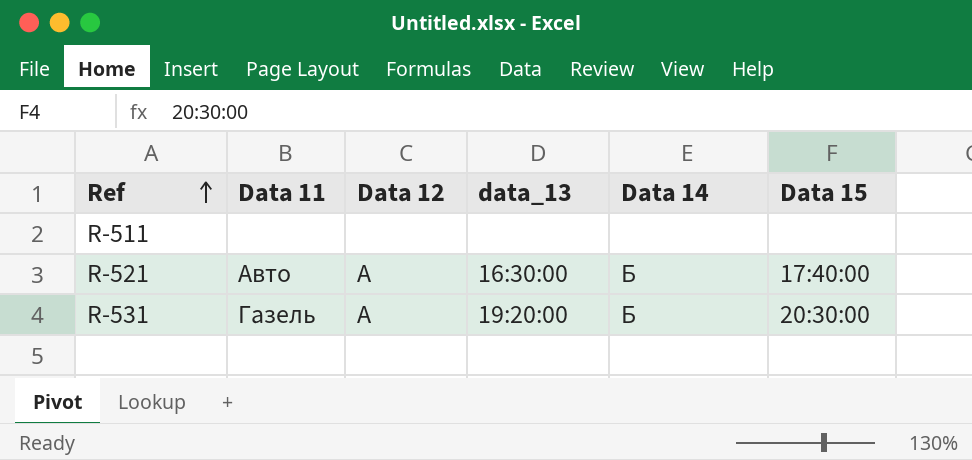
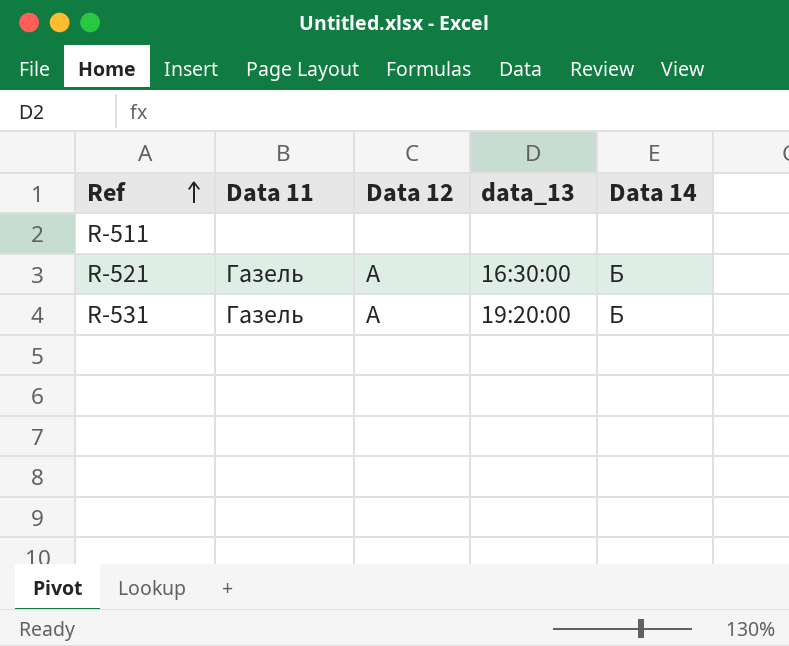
column Data 15 | position: 6 -> none
R-521 | Data 11: Авто -> Газель

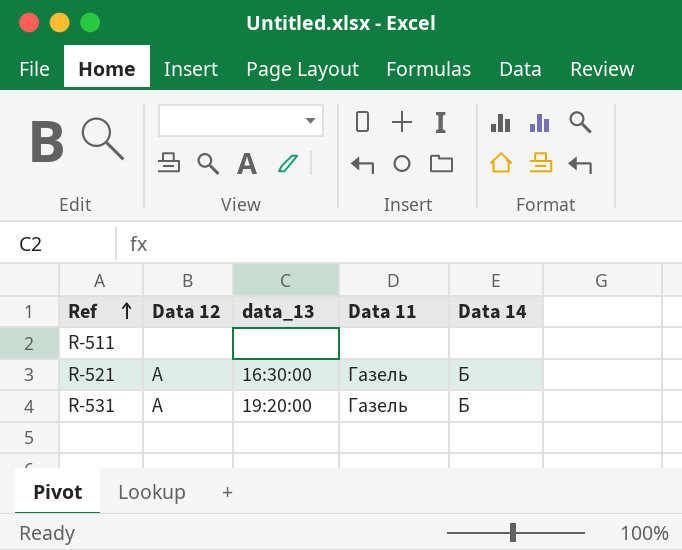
column Data 11 | position: 2 -> 4

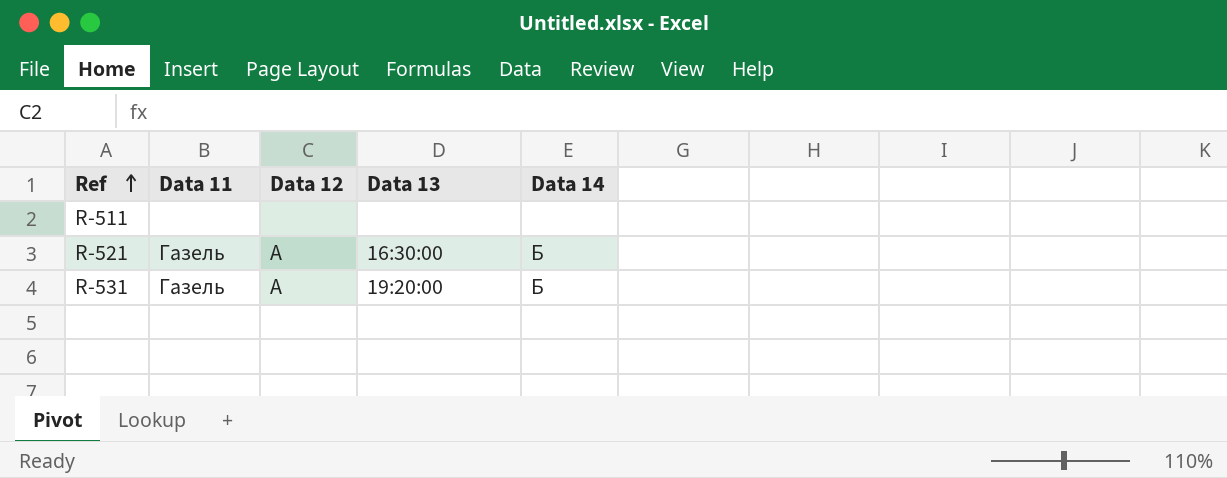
column Data 11 | position: 4 -> 2
column name: data_13 -> Data 13

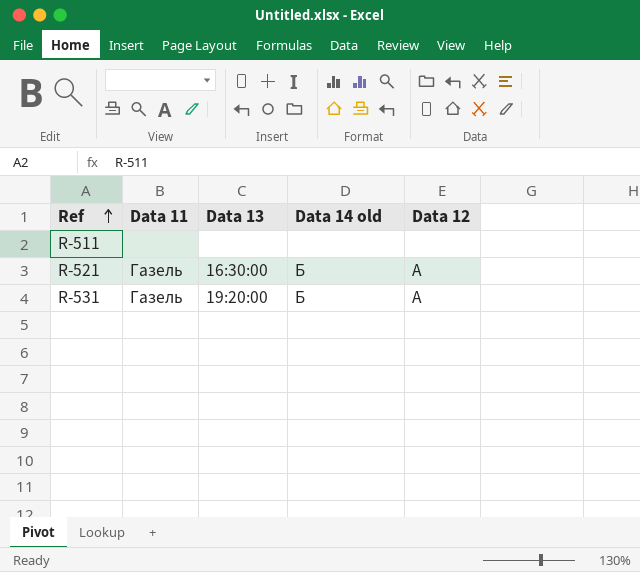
column name: Data 14 -> Data 14 old
column Data 12 | position: 3 -> 5

